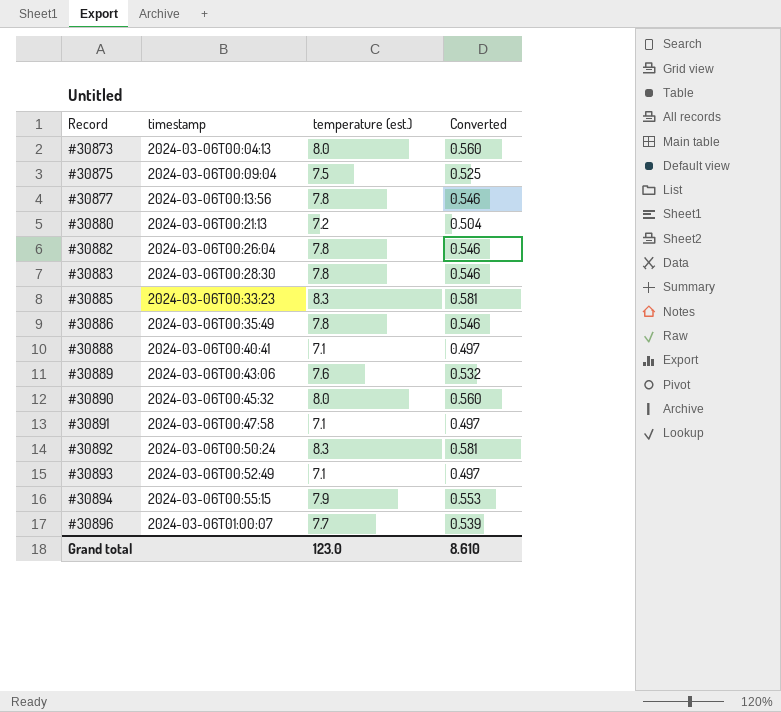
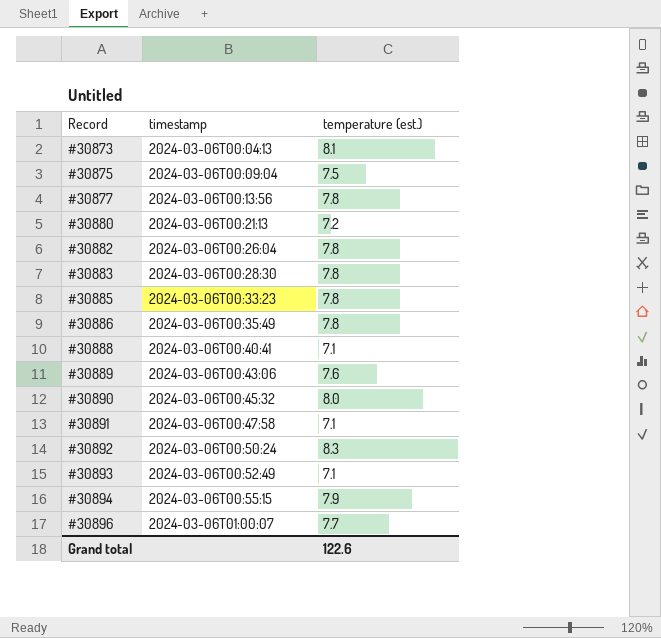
column Converted | formula: [temperature (est.)] * 0.07 -> none
#30873 | temperature (est.): 8.0 -> 8.1
#30885 | temperature (est.): 8.3 -> 7.8
Grand total | temperature (est.): 123.0 -> 122.6

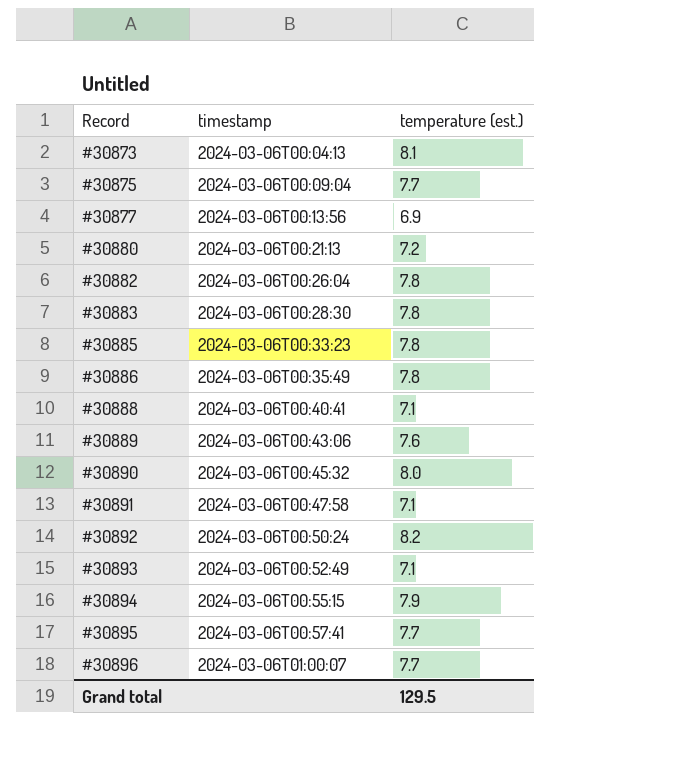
#30875 | temperature (est.): 7.5 -> 7.7
#30877 | temperature (est.): 7.8 -> 6.9
#30892 | temperature (est.): 8.3 -> 8.2
row #30895: none -> 2024-03-06T00:57:41 | 7.7
Grand total | temperature (est.): 122.6 -> 129.5

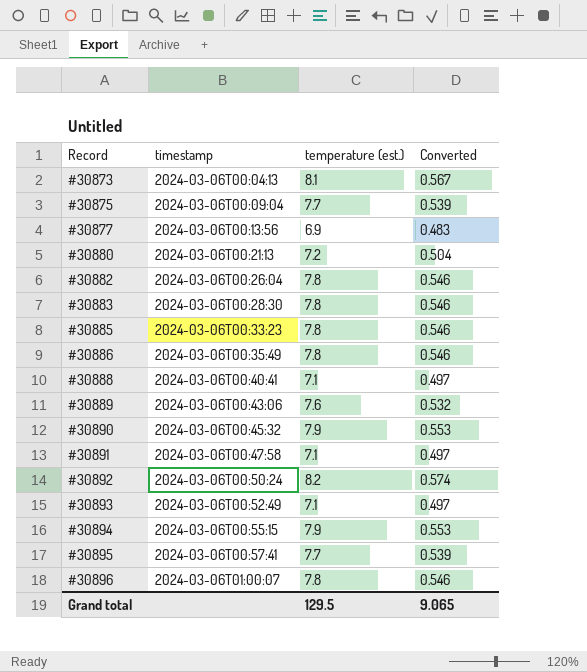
column Converted | formula: none -> [temperature (est.)] * 0.07
#30890 | temperature (est.): 8.0 -> 7.9
#30896 | temperature (est.): 7.7 -> 7.8

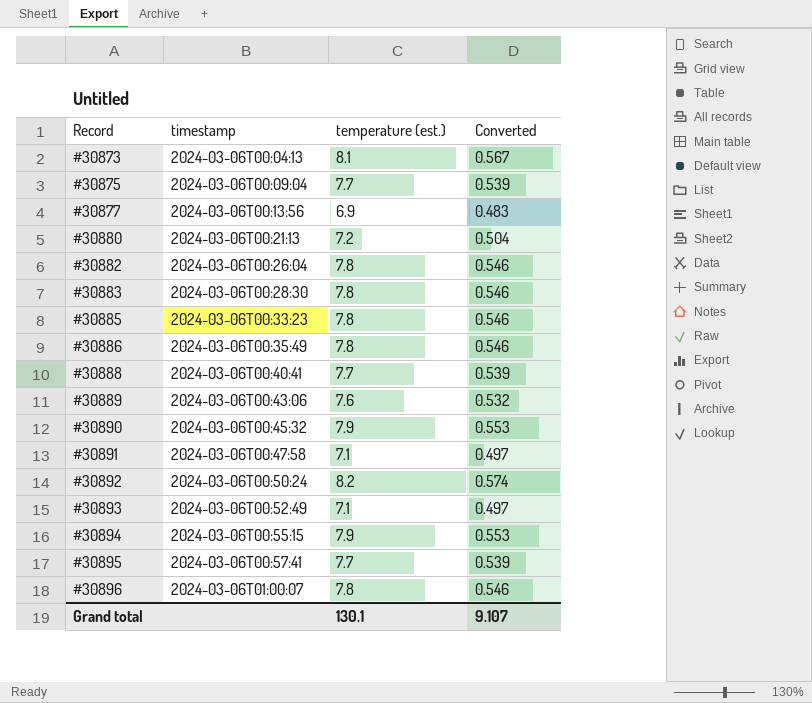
#30888 | temperature (est.): 7.1 -> 7.7
#30888 | Converted: 0.497 -> 0.539
Grand total | temperature (est.): 129.5 -> 130.1
Grand total | Converted: 9.065 -> 9.107

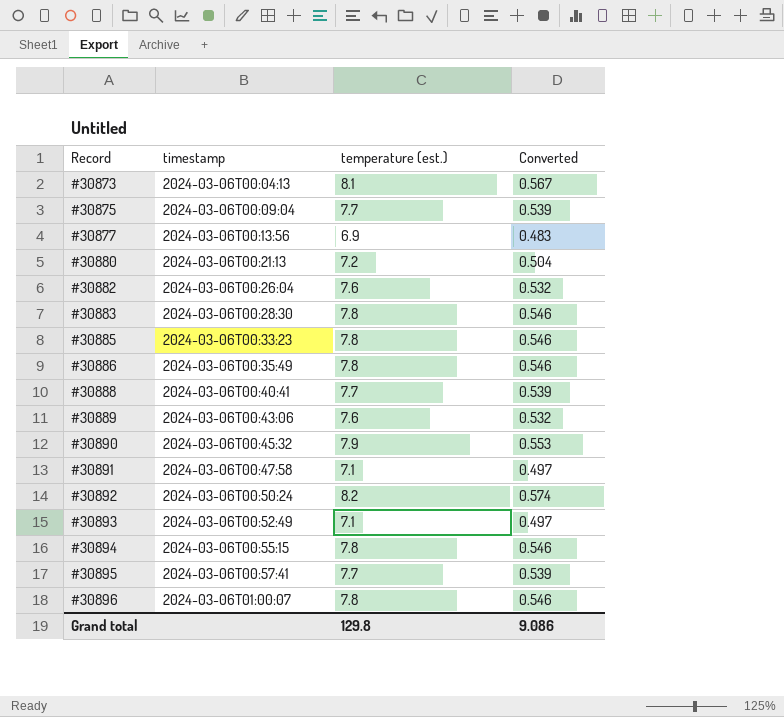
#30882 | temperature (est.): 7.8 -> 7.6
#30882 | Converted: 0.546 -> 0.532
#30894 | temperature (est.): 7.9 -> 7.8
#30894 | Converted: 0.553 -> 0.546
Grand total | temperature (est.): 130.1 -> 129.8
Grand total | Converted: 9.107 -> 9.086

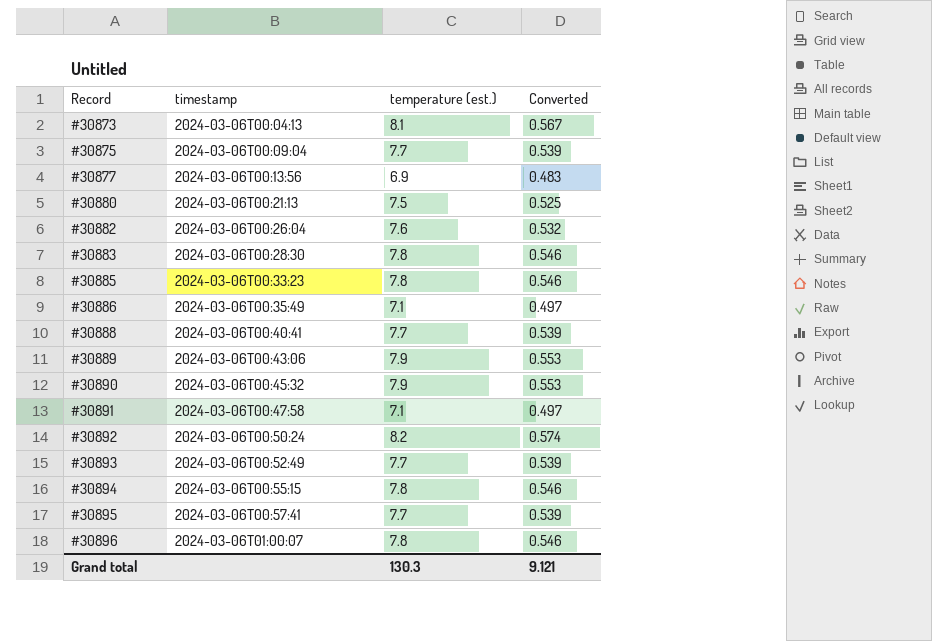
#30880 | temperature (est.): 7.2 -> 7.5
#30880 | Converted: 0.504 -> 0.525
#30886 | temperature (est.): 7.8 -> 7.1
#30886 | Converted: 0.546 -> 0.497
#30889 | temperature (est.): 7.6 -> 7.9
#30889 | Converted: 0.532 -> 0.553
#30893 | temperature (est.): 7.1 -> 7.7
#30893 | Converted: 0.497 -> 0.539
Grand total | temperature (est.): 129.8 -> 130.3
Grand total | Converted: 9.086 -> 9.121

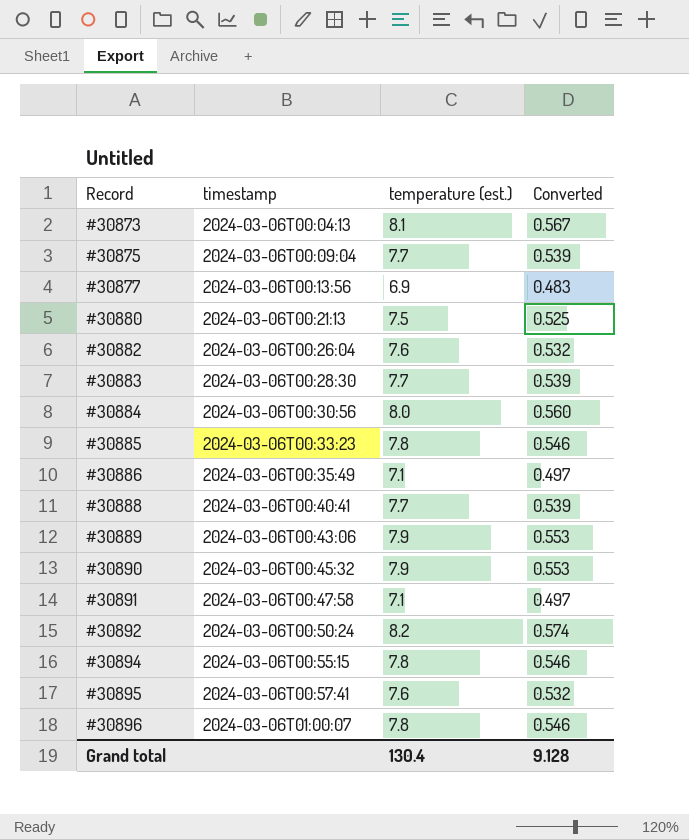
row #30893: 2024-03-06T00:52:49 | 7.7 | 0.539 -> none
#30883 | temperature (est.): 7.8 -> 7.7
#30883 | Converted: 0.546 -> 0.539
row #30884: none -> 2024-03-06T00:30:56 | 8.0 | 0.560
#30895 | temperature (est.): 7.7 -> 7.6
#30895 | Converted: 0.539 -> 0.532
Grand total | temperature (est.): 130.3 -> 130.4
Grand total | Converted: 9.121 -> 9.128

